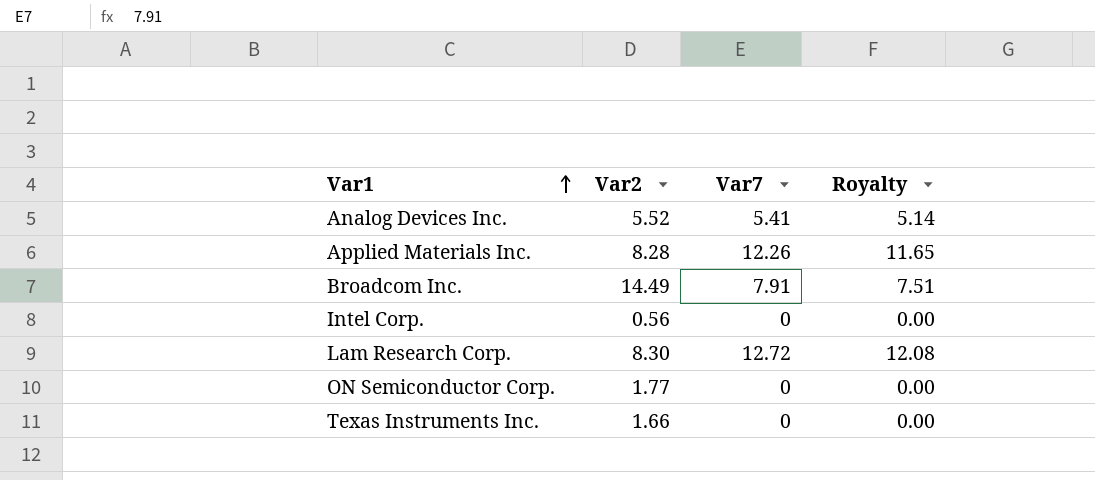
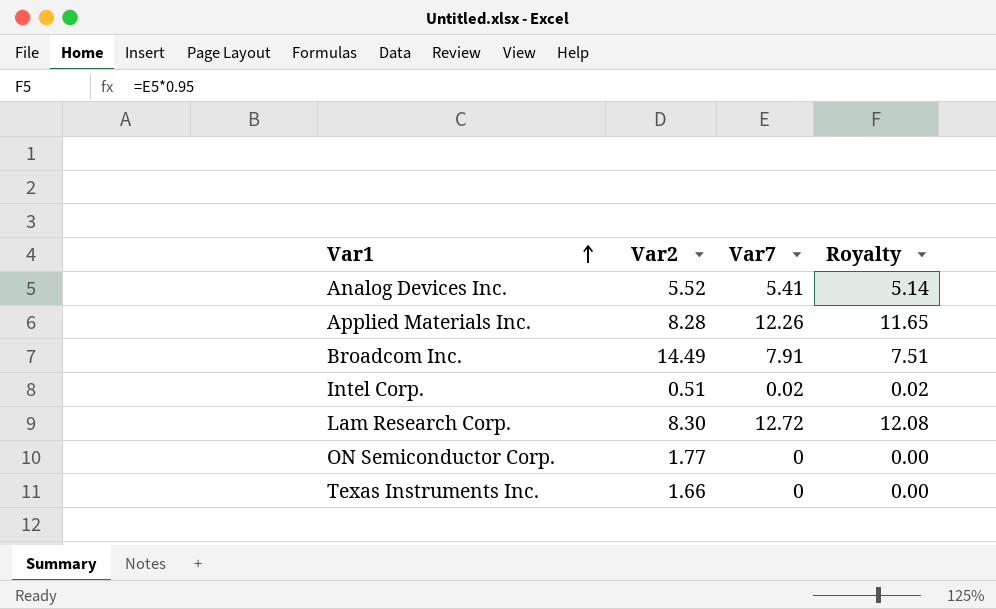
Intel Corp. | Var2: 0.56 -> 0.51
Intel Corp. | Var7: 0 -> 0.02
Intel Corp. | Royalty: 0.00 -> 0.02

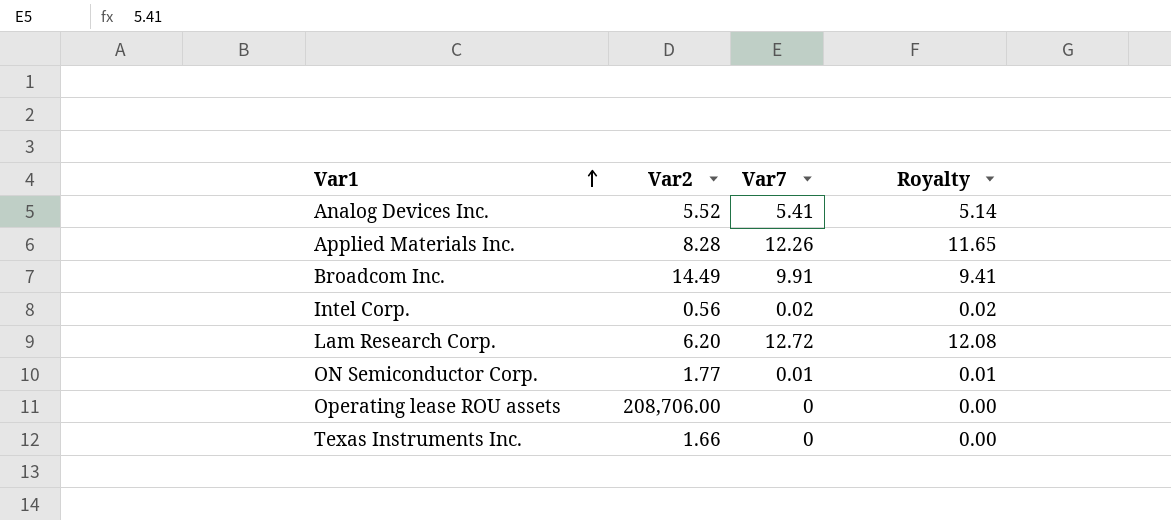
Broadcom Inc. | Var7: 7.91 -> 9.91
Broadcom Inc. | Royalty: 7.51 -> 9.41
Intel Corp. | Var2: 0.51 -> 0.56
Lam Research Corp. | Var2: 8.30 -> 6.20
ON Semiconductor Corp. | Var7: 0 -> 0.01
ON Semiconductor Corp. | Royalty: 0.00 -> 0.01
row Operating lease ROU assets: none -> 208,706.00 | 0 | 0.00

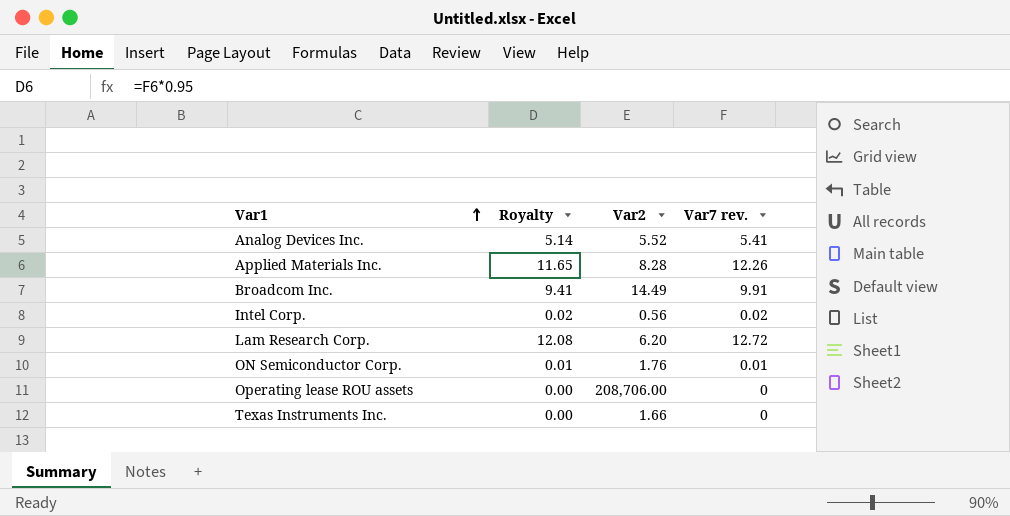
column Royalty | position: 4 -> 2
column name: Var7 -> Var7 rev.
ON Semiconductor Corp. | Var2: 1.77 -> 1.76

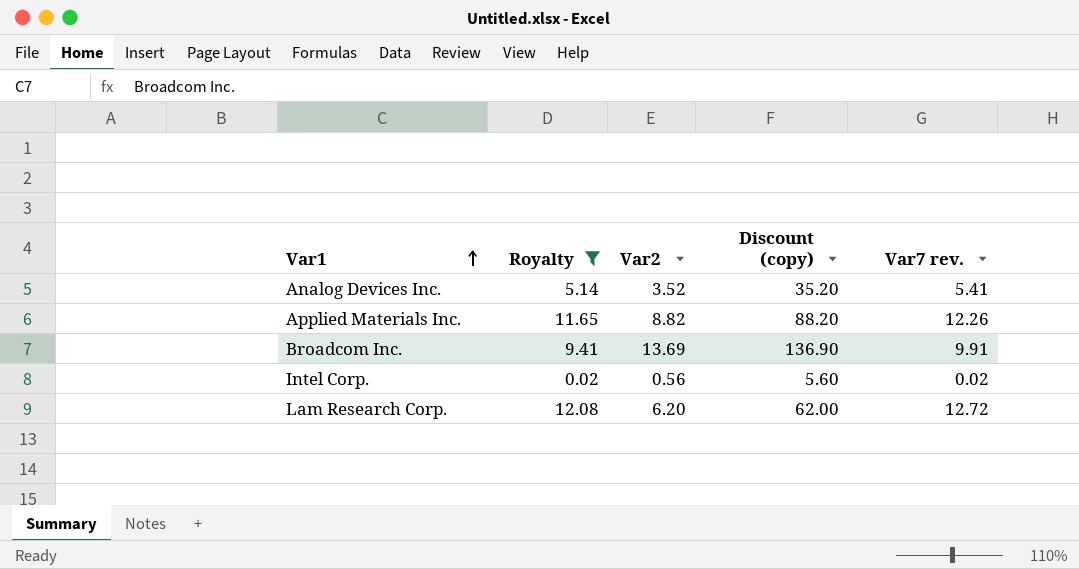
filter: none -> Royalty >= 0.02
column Discount (copy) | formula: none -> [Var2] * 10
Analog Devices Inc. | Var2: 5.52 -> 3.52
Applied Materials Inc. | Var2: 8.28 -> 8.82
Broadcom Inc. | Var2: 14.49 -> 13.69

